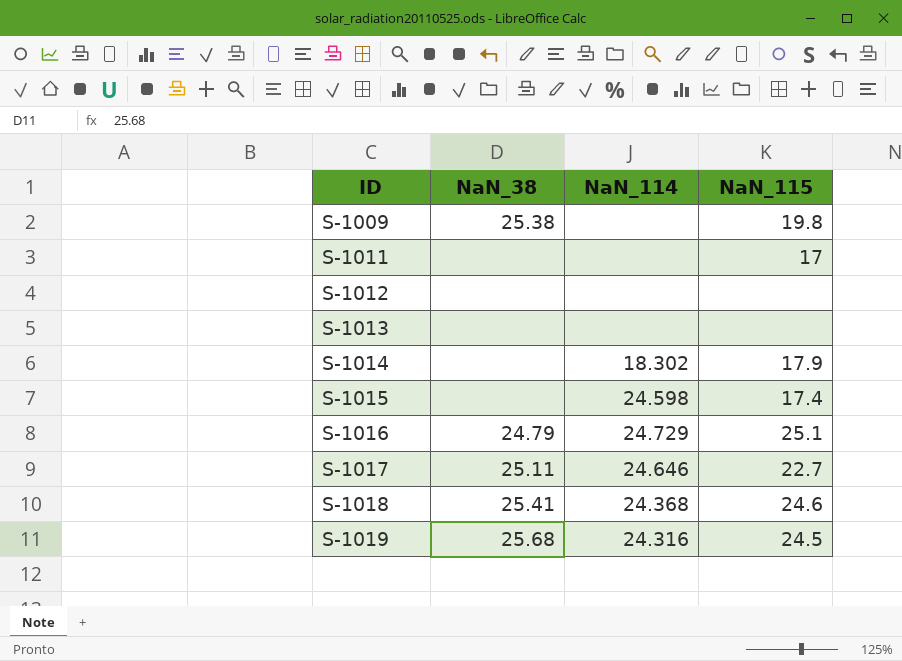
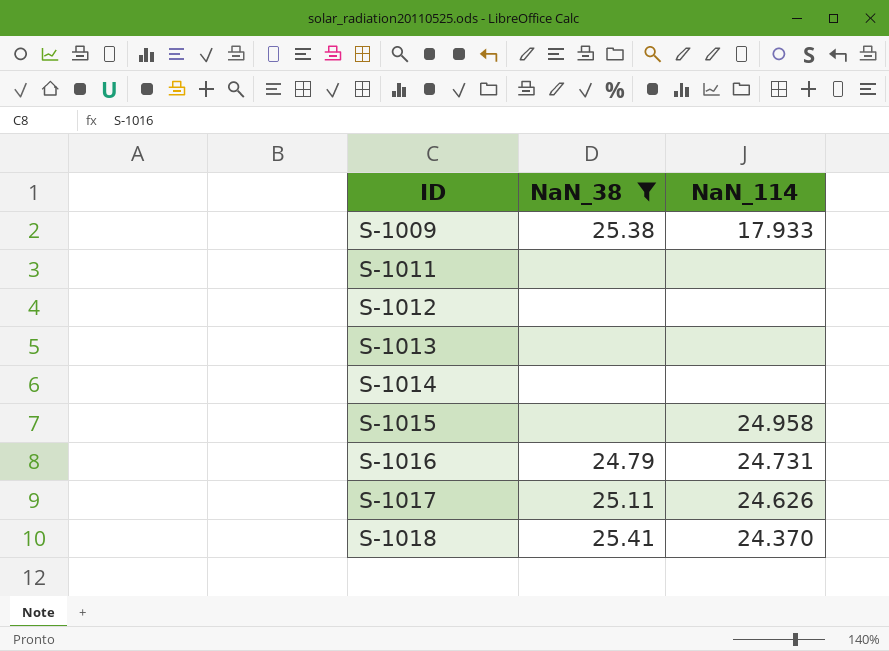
filter: none -> NaN_38 != 25.68
column NaN_115 | position: 4 -> none
S-1009 | NaN_114: none -> 17.933
S-1014 | NaN_114: 18.302 -> none
S-1015 | NaN_114: 24.598 -> 24.958
S-1016 | NaN_114: 24.729 -> 24.731
S-1017 | NaN_114: 24.646 -> 24.626
S-1018 | NaN_114: 24.368 -> 24.370

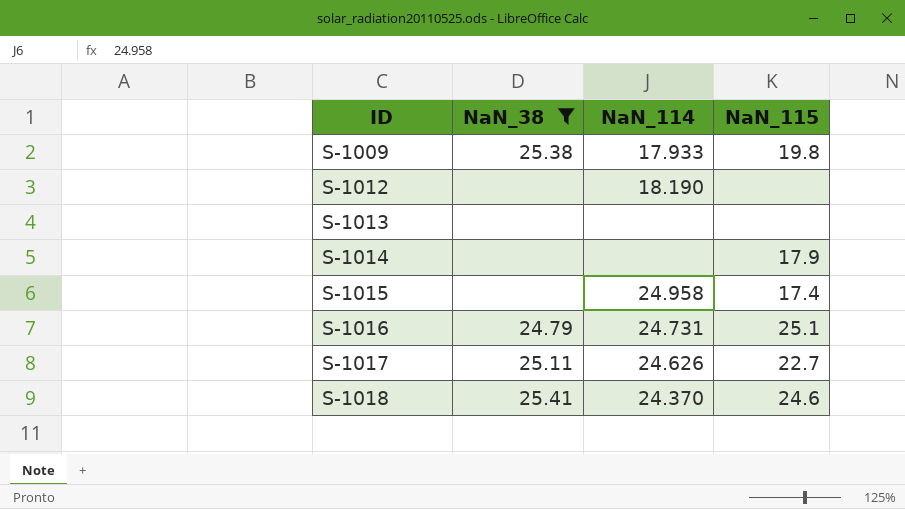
column NaN_115 | position: none -> 4
row S-1011: none | none -> none
S-1012 | NaN_114: none -> 18.190

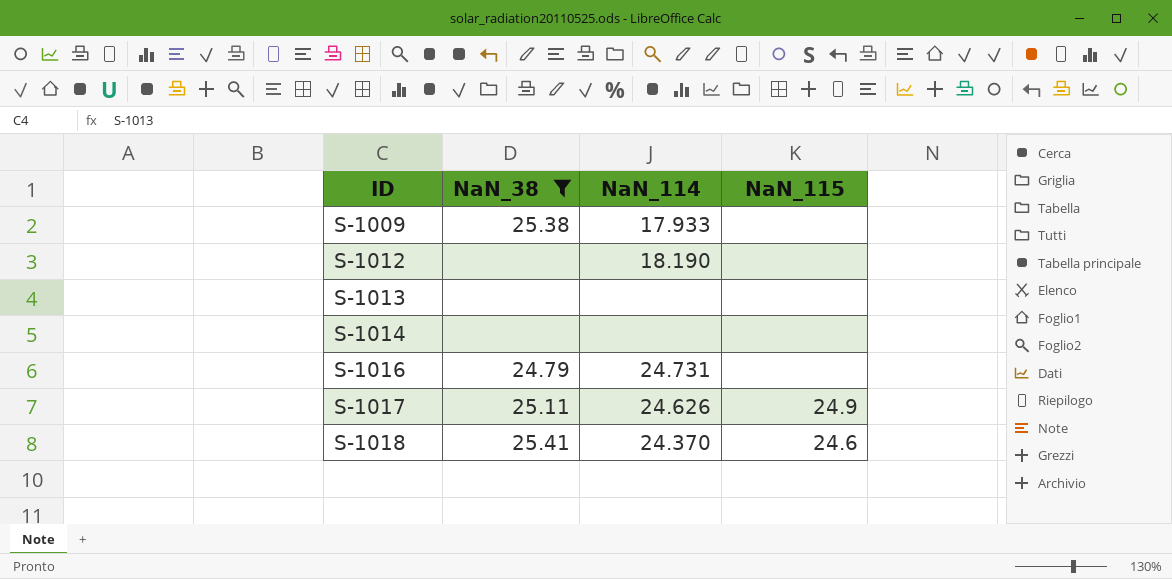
row S-1015: none | 24.958 | 17.4 -> none
S-1009 | NaN_115: 19.8 -> none
S-1014 | NaN_115: 17.9 -> none
S-1016 | NaN_115: 25.1 -> none
S-1017 | NaN_115: 22.7 -> 24.9

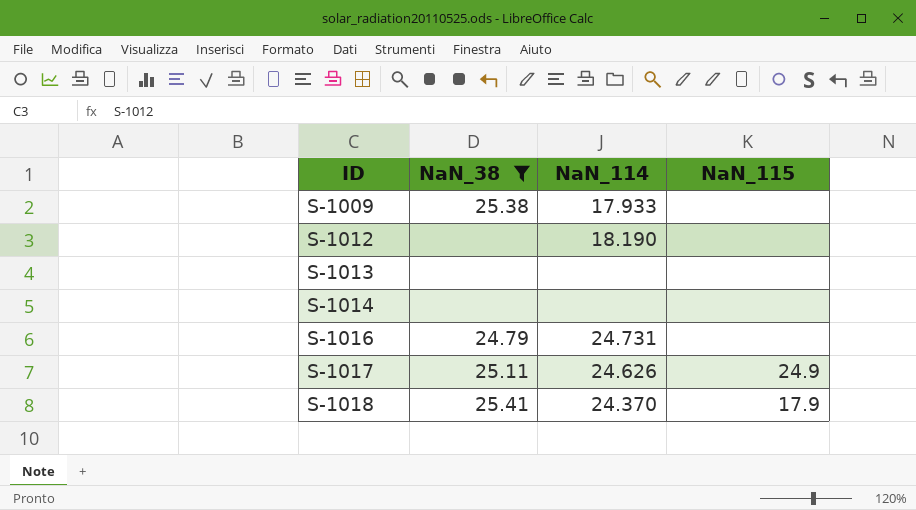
S-1018 | NaN_115: 24.6 -> 17.9

